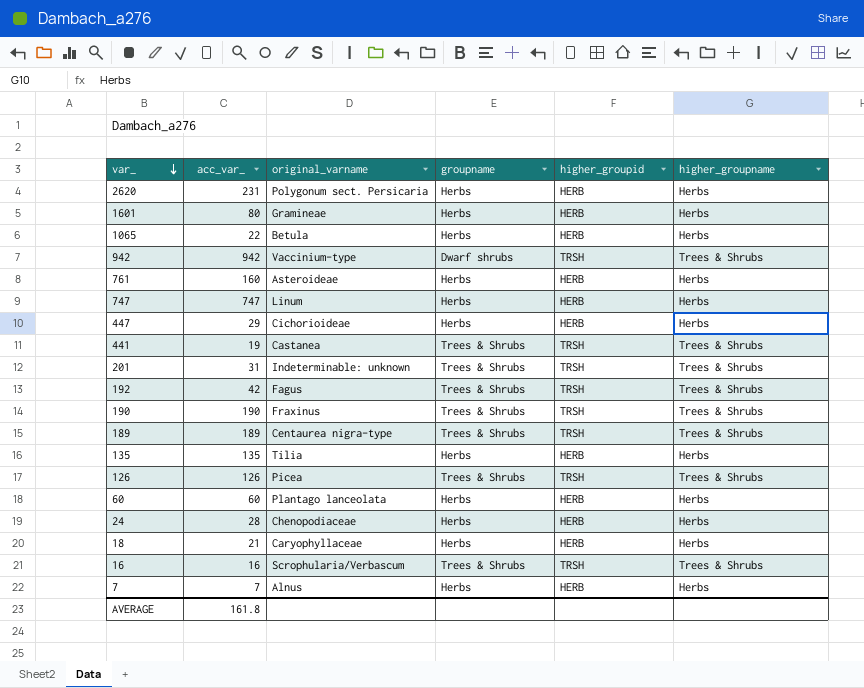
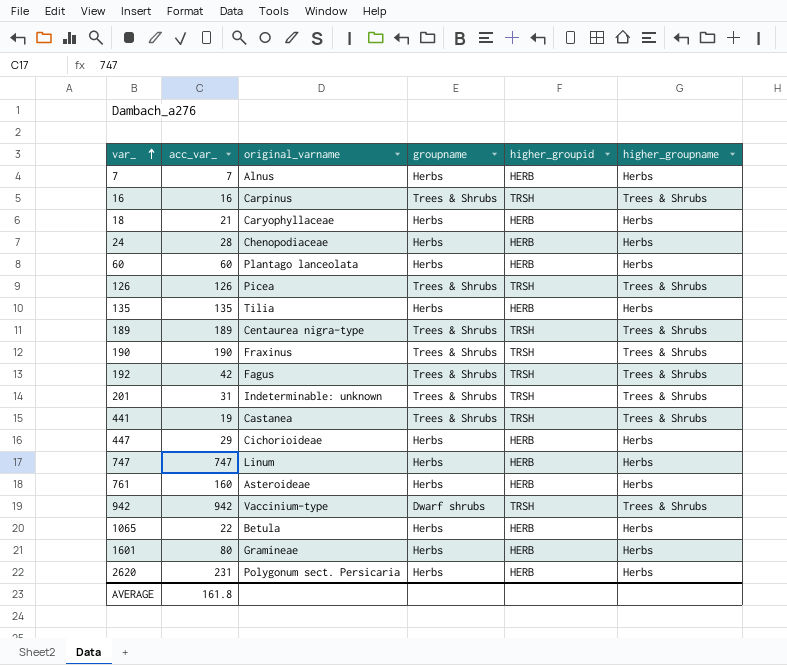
row order: var_ descending -> var_ ascending
16 | original_varname: Scrophularia/Verbascum -> Carpinus

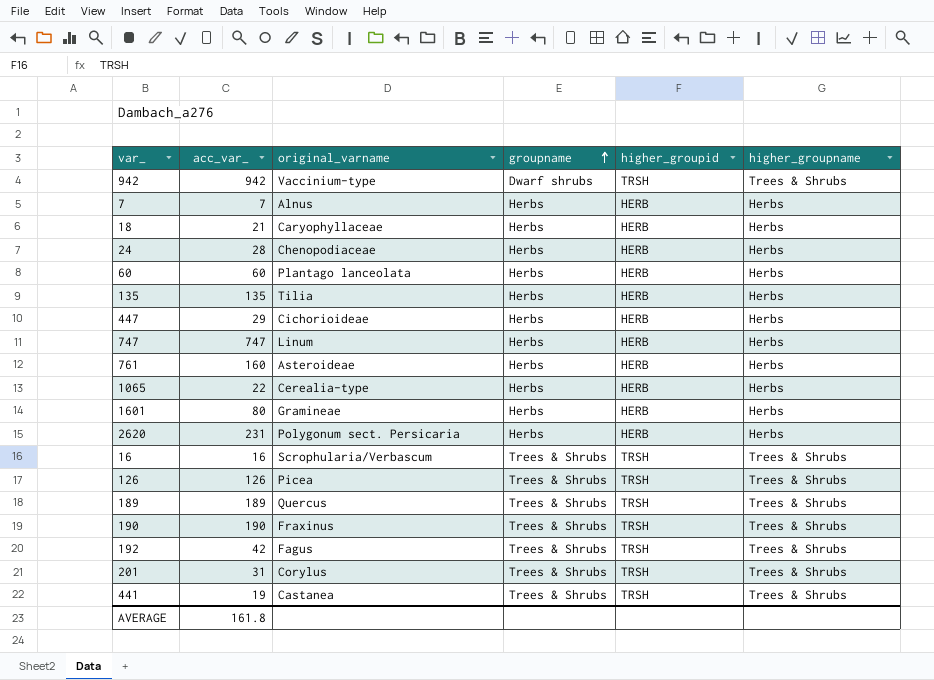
row order: var_ ascending -> groupname ascending
1065 | original_varname: Betula -> Cerealia-type
16 | original_varname: Carpinus -> Scrophularia/Verbascum
189 | original_varname: Centaurea nigra-type -> Quercus
201 | original_varname: Indeterminable: unknown -> Corylus

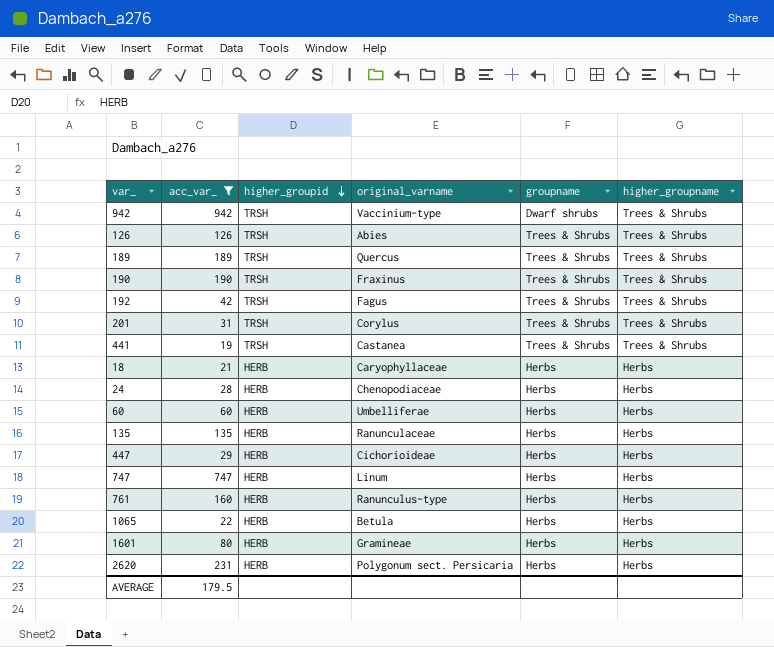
filter: none -> acc_var_ >= 19
row order: groupname ascending -> higher_groupid descending
column higher_groupid | position: 5 -> 3
126 | original_varname: Picea -> Abies
60 | original_varname: Plantago lanceolata -> Umbelliferae
135 | original_varname: Tilia -> Ranunculaceae
761 | original_varname: Asteroideae -> Ranunculus-type
1065 | original_varname: Cerealia-type -> Betula
AVERAGE | acc_var_: 161.8 -> 179.5

